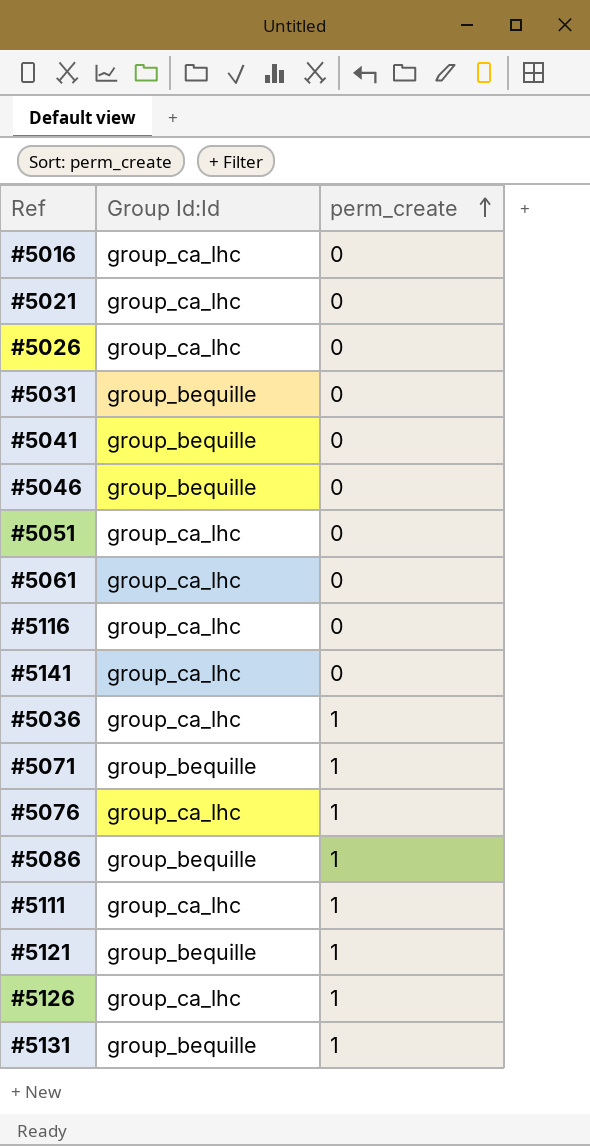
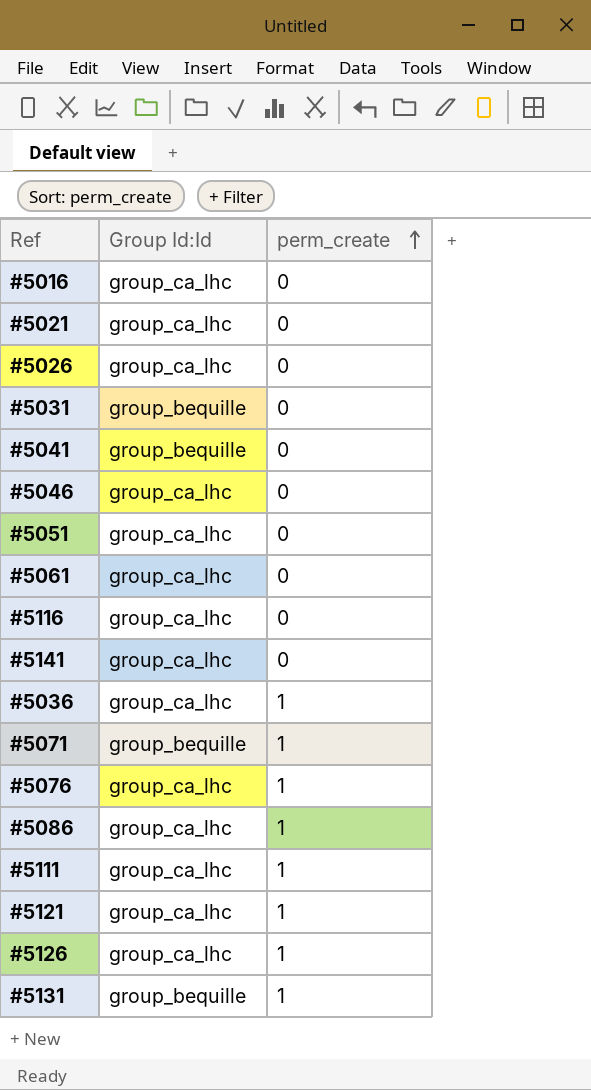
#5046 | Group Id:Id: group_bequille -> group_ca_lhc
#5086 | Group Id:Id: group_bequille -> group_ca_lhc
#5121 | Group Id:Id: group_bequille -> group_ca_lhc

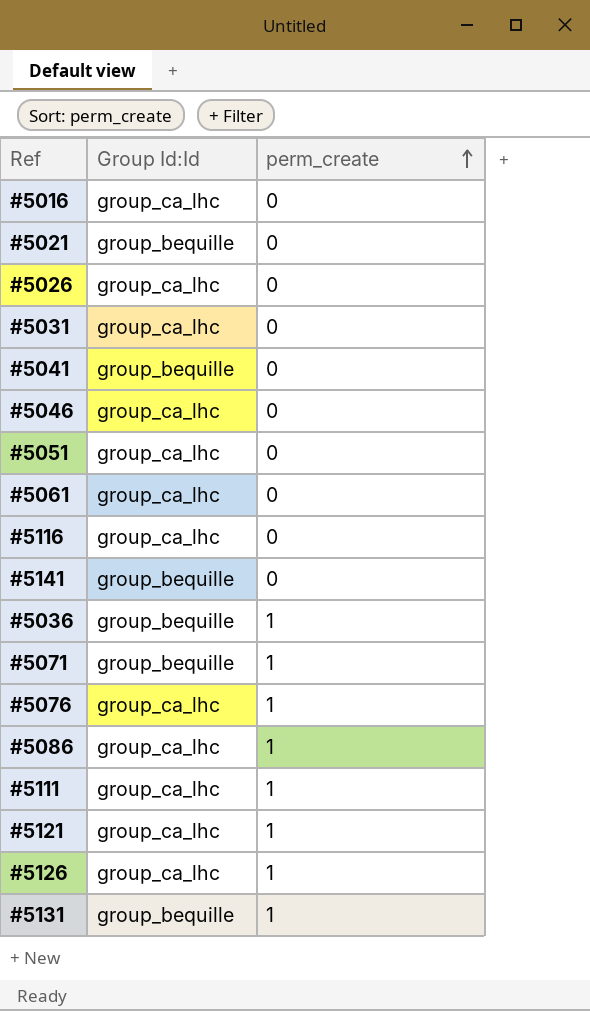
#5021 | Group Id:Id: group_ca_lhc -> group_bequille
#5031 | Group Id:Id: group_bequille -> group_ca_lhc
#5141 | Group Id:Id: group_ca_lhc -> group_bequille
#5036 | Group Id:Id: group_ca_lhc -> group_bequille

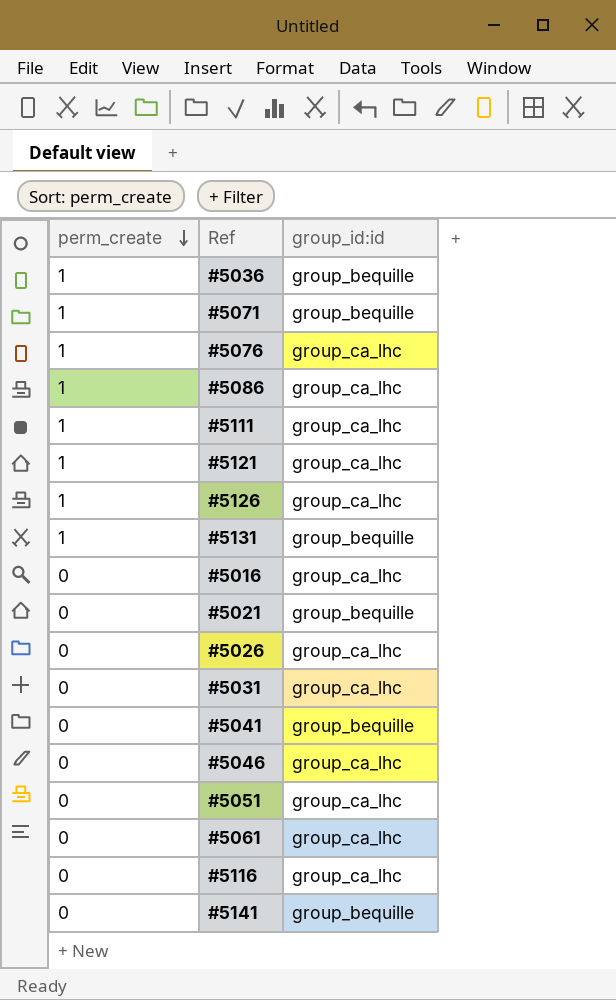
row order: perm_create ascending -> perm_create descending
column perm_create | position: 3 -> 1
column name: Group Id:Id -> group_id:id

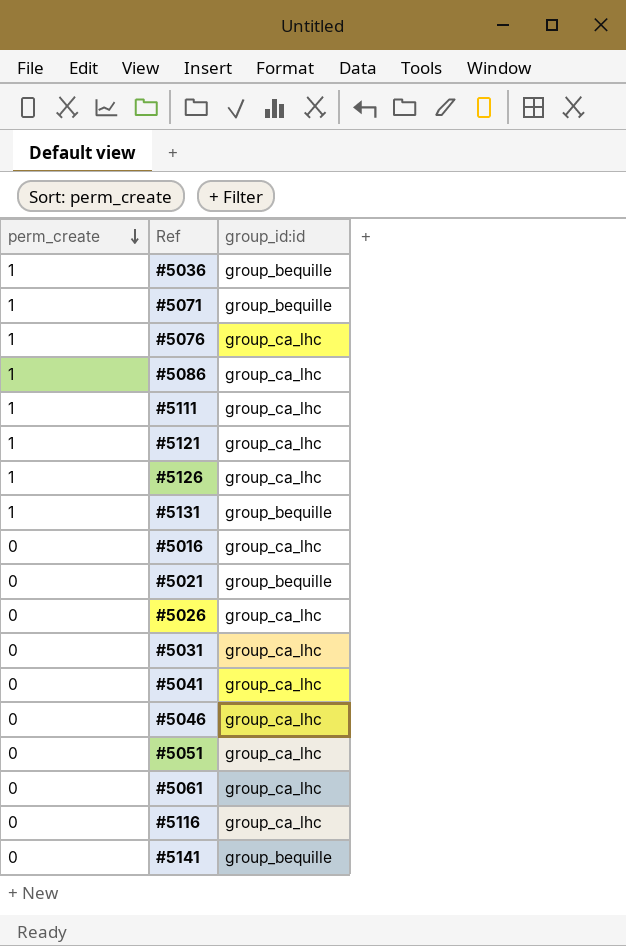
#5041 | group_id:id: group_bequille -> group_ca_lhc

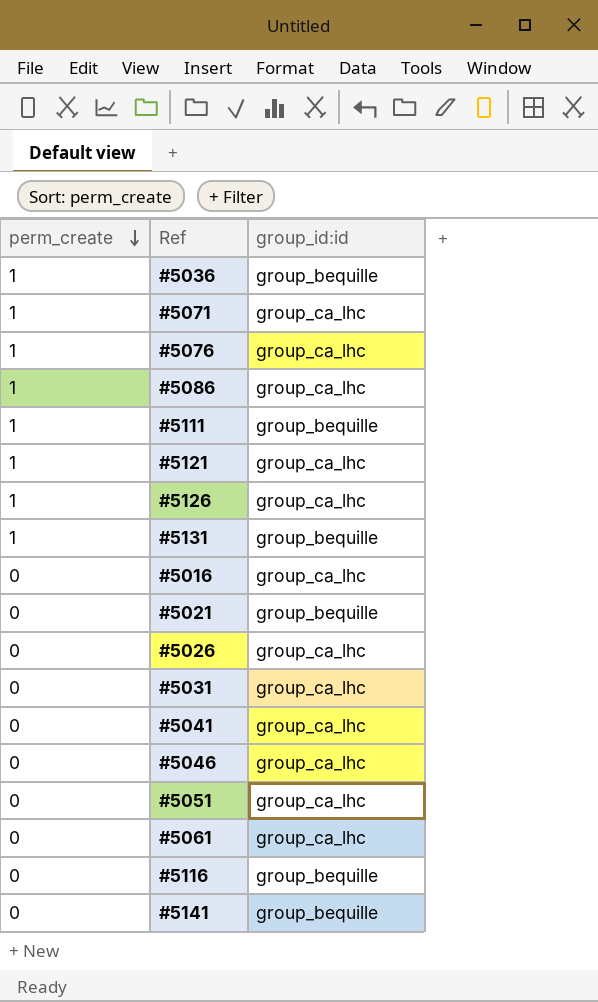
#5071 | group_id:id: group_bequille -> group_ca_lhc
#5111 | group_id:id: group_ca_lhc -> group_bequille
#5116 | group_id:id: group_ca_lhc -> group_bequille

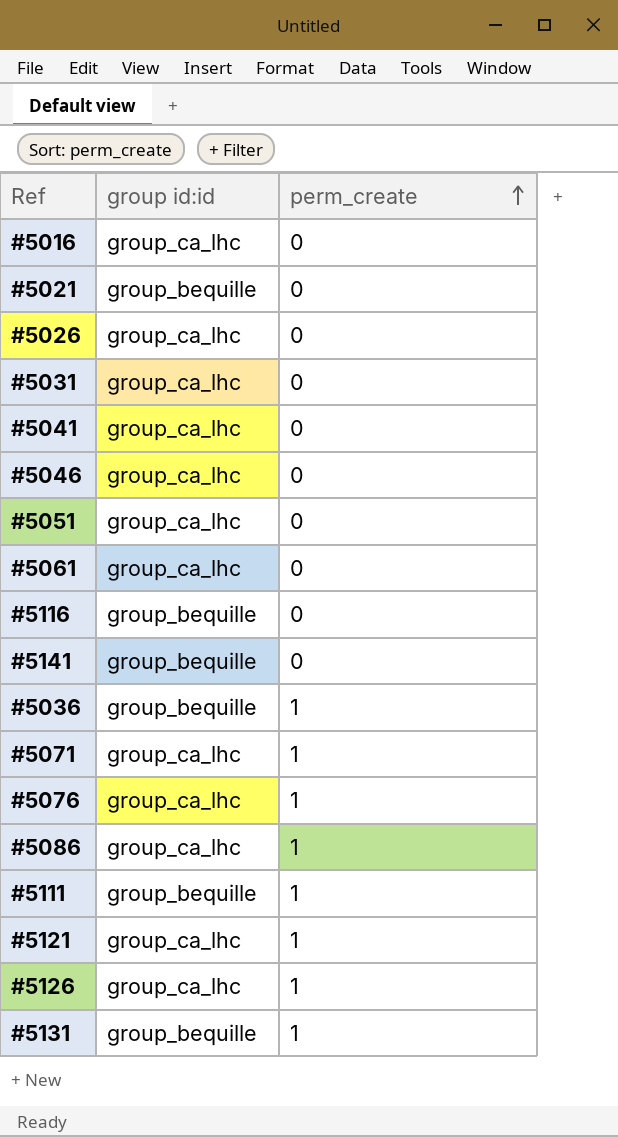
row order: perm_create descending -> perm_create ascending
column name: group_id:id -> group id:id
column perm_create | position: 1 -> 3

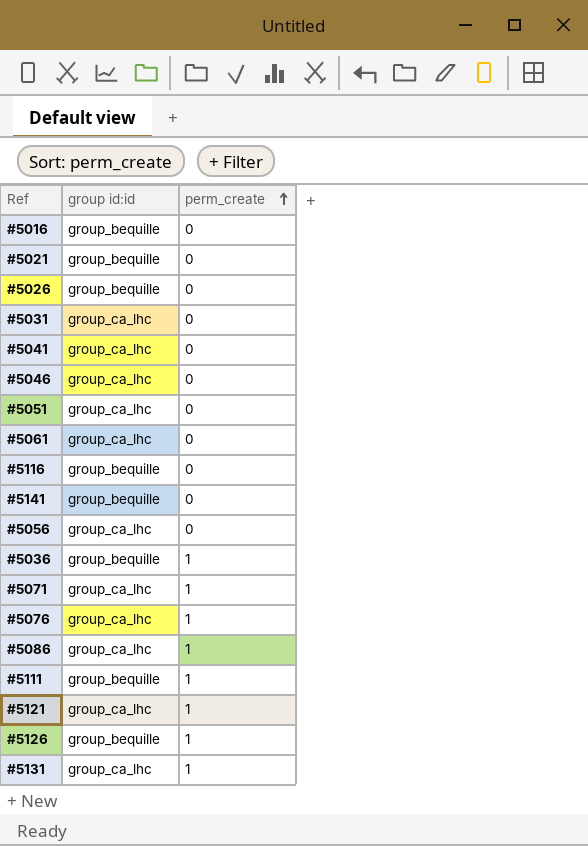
#5016 | group id:id: group_ca_lhc -> group_bequille
#5026 | group id:id: group_ca_lhc -> group_bequille
row #5056: none -> group_ca_lhc | 0
#5126 | group id:id: group_ca_lhc -> group_bequille
#5131 | group id:id: group_bequille -> group_ca_lhc

